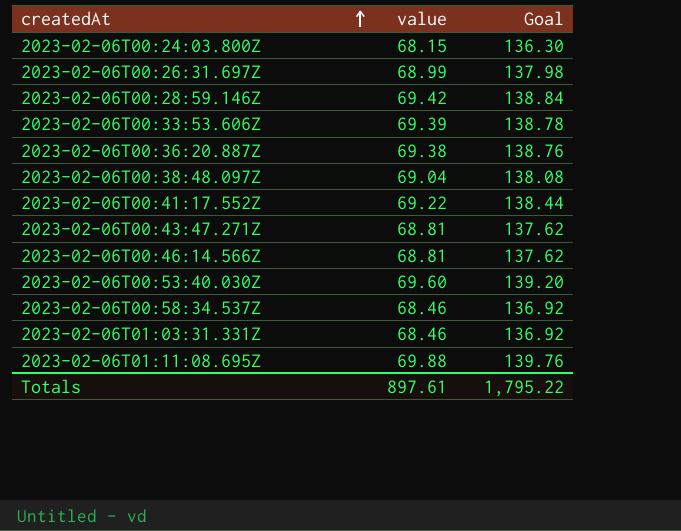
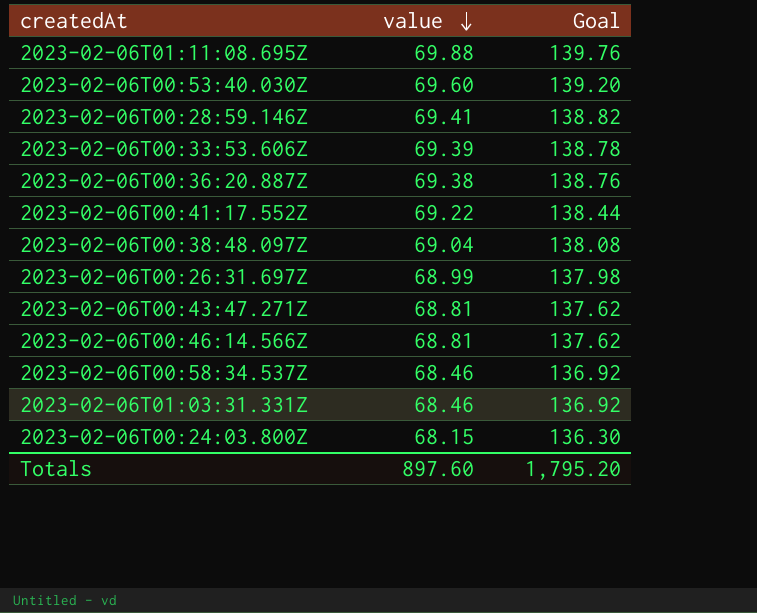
row order: createdAt ascending -> value descending
2023-02-06T00:28:59.146Z | value: 69.42 -> 69.41
2023-02-06T00:28:59.146Z | Goal: 138.84 -> 138.82
Totals | value: 897.61 -> 897.60
Totals | Goal: 1,795.22 -> 1,795.20

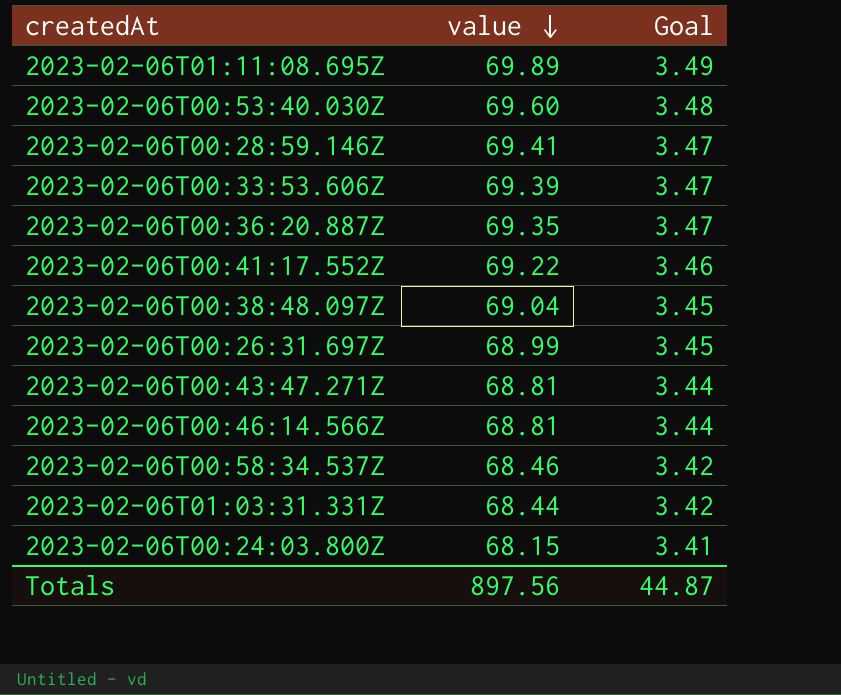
column Goal | formula: [value] * 2 -> [value] * 0.05
2023-02-06T01:11:08.695Z | value: 69.88 -> 69.89
2023-02-06T00:36:20.887Z | value: 69.38 -> 69.35
2023-02-06T01:03:31.331Z | value: 68.46 -> 68.44
Totals | value: 897.60 -> 897.56
Totals | Goal: 1,795.20 -> 44.87

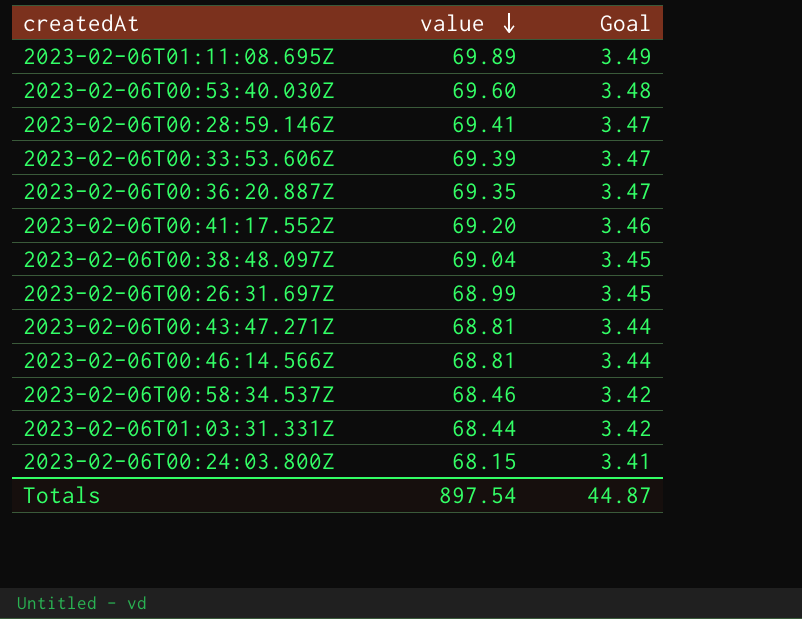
2023-02-06T00:41:17.552Z | value: 69.22 -> 69.20
Totals | value: 897.56 -> 897.54

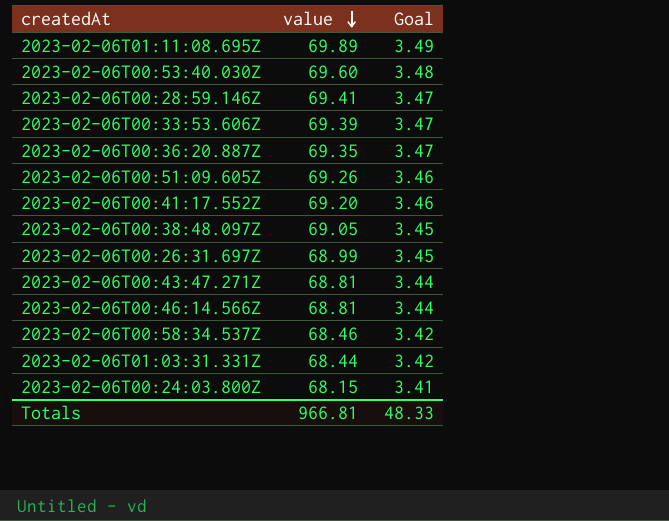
row 2023-02-06T00:51:09.605Z: none -> 69.26 | 3.46
2023-02-06T00:38:48.097Z | value: 69.04 -> 69.05
Totals | value: 897.54 -> 966.81
Totals | Goal: 44.87 -> 48.33

